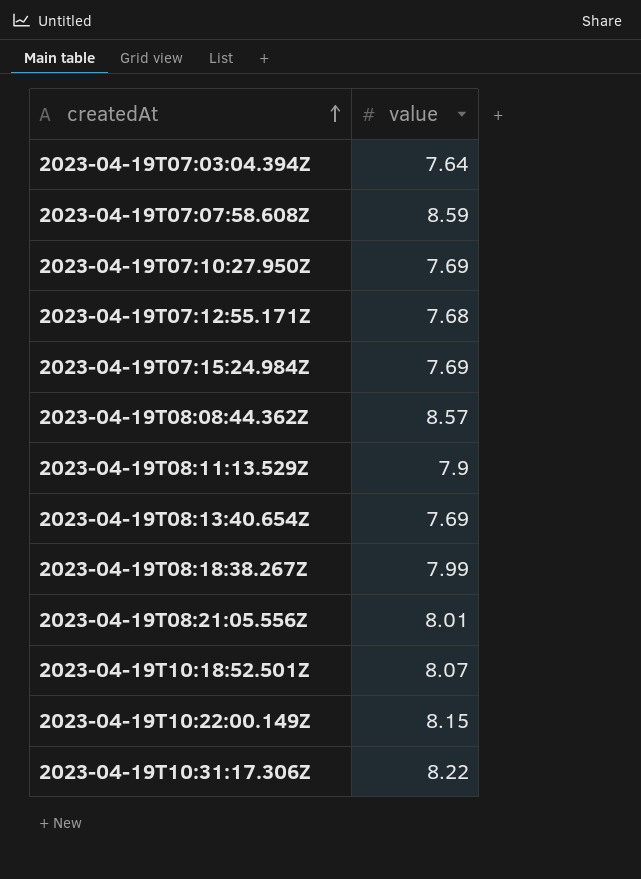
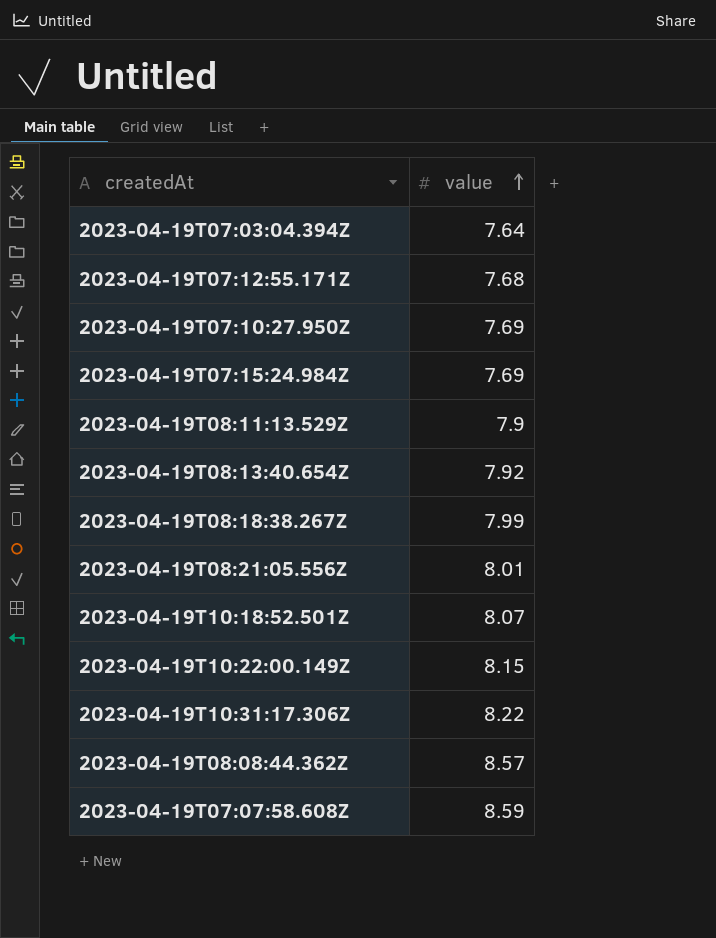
row order: createdAt ascending -> value ascending
2023-04-19T08:13:40.654Z | value: 7.69 -> 7.92

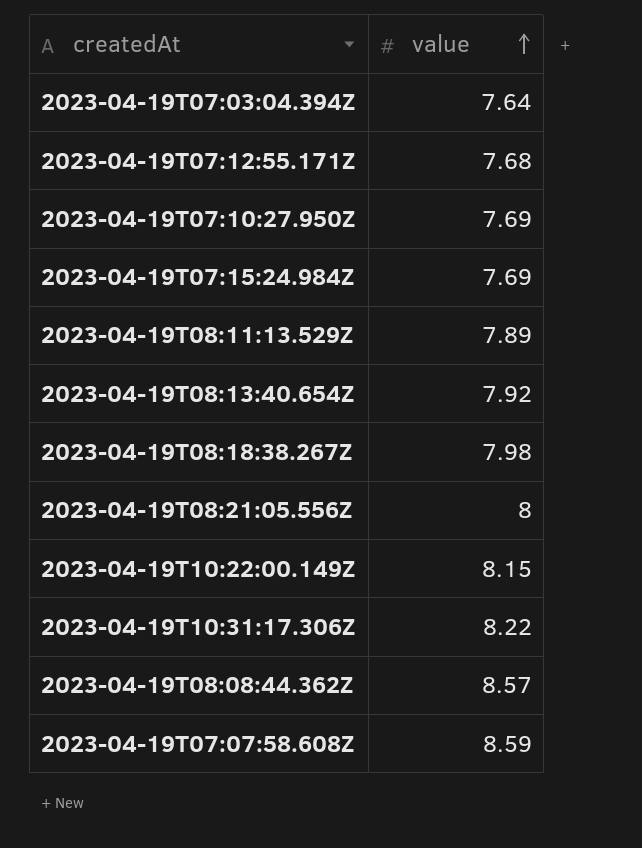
row 2023-04-19T10:18:52.501Z: 8.07 -> none
2023-04-19T08:11:13.529Z | value: 7.9 -> 7.89
2023-04-19T08:18:38.267Z | value: 7.99 -> 7.98
2023-04-19T08:21:05.556Z | value: 8.01 -> 8

